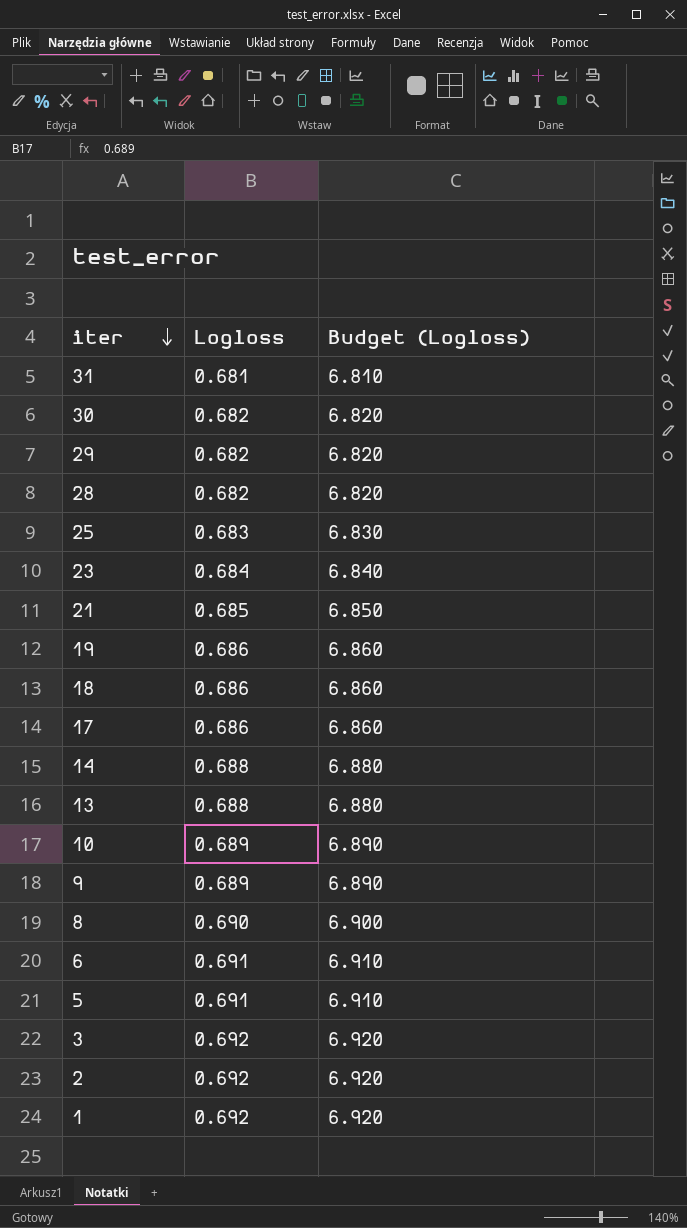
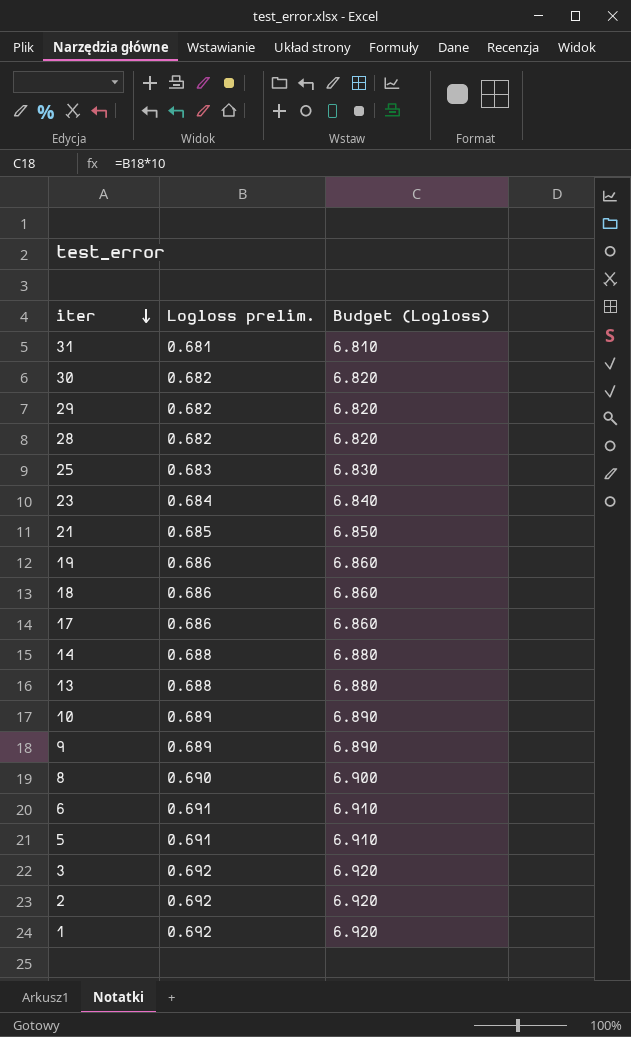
column name: Logloss -> Logloss prelim.

